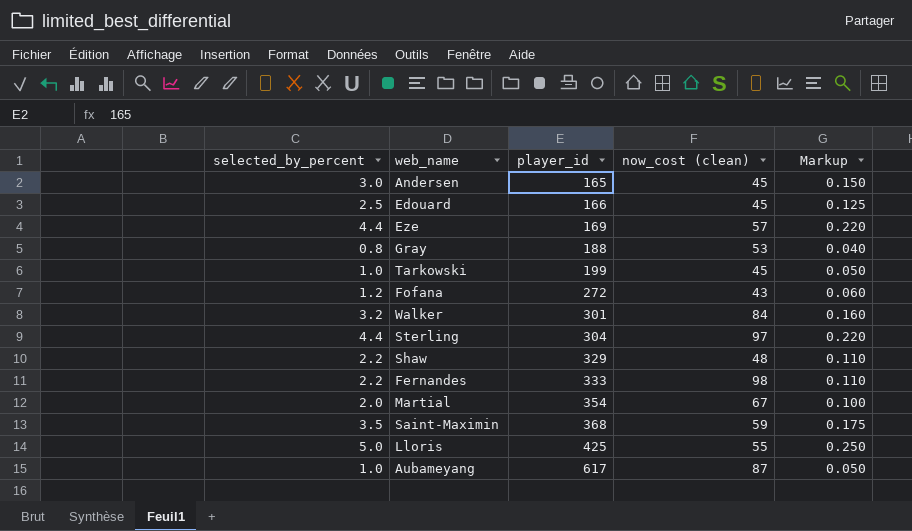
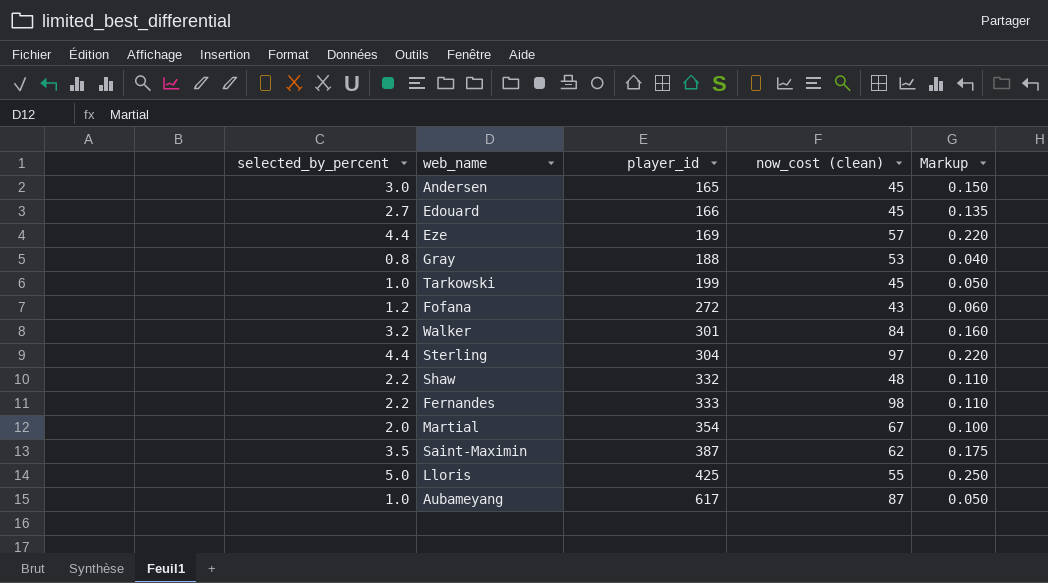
Edouard | selected_by_percent: 2.5 -> 2.7
Edouard | Markup: 0.125 -> 0.135
Shaw | player_id: 329 -> 332
Saint-Maximin | player_id: 368 -> 387
Saint-Maximin | now_cost (clean): 59 -> 62

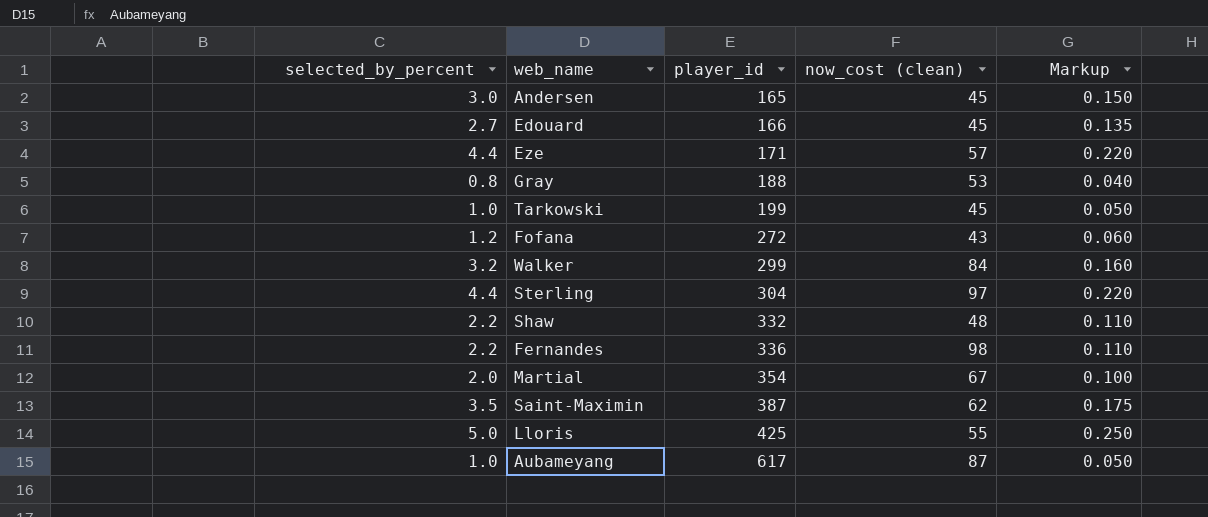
Eze | player_id: 169 -> 171
Walker | player_id: 301 -> 299
Fernandes | player_id: 333 -> 336

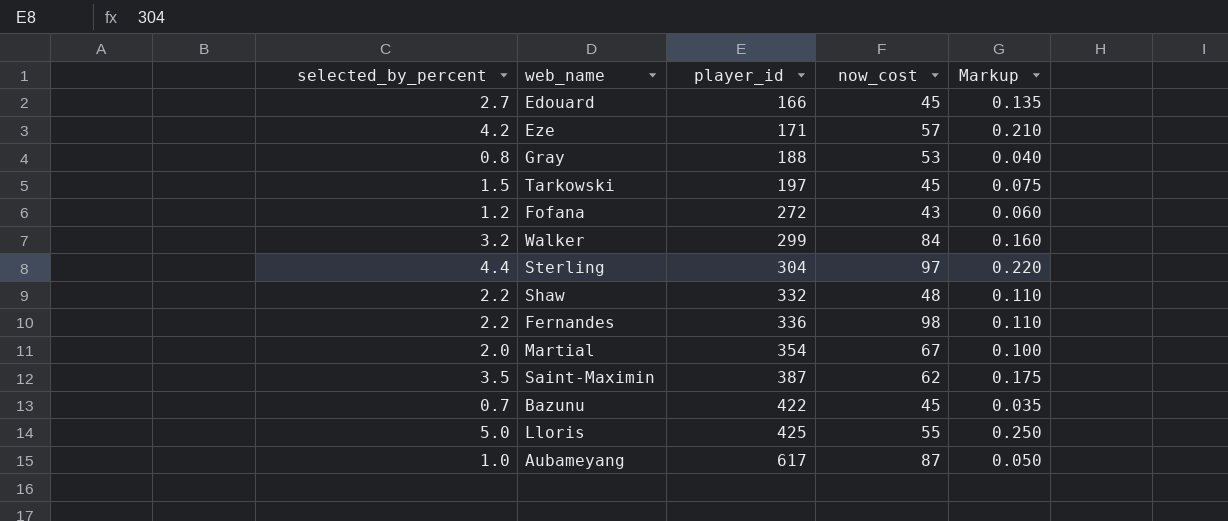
column name: now_cost (clean) -> now_cost
row Andersen: 3.0 | 165 | 45 | 0.150 -> none
Eze | selected_by_percent: 4.4 -> 4.2
Eze | Markup: 0.220 -> 0.210
Tarkowski | selected_by_percent: 1.0 -> 1.5
Tarkowski | player_id: 199 -> 197
Tarkowski | Markup: 0.050 -> 0.075
row Bazunu: none -> 0.7 | 422 | 45 | 0.035

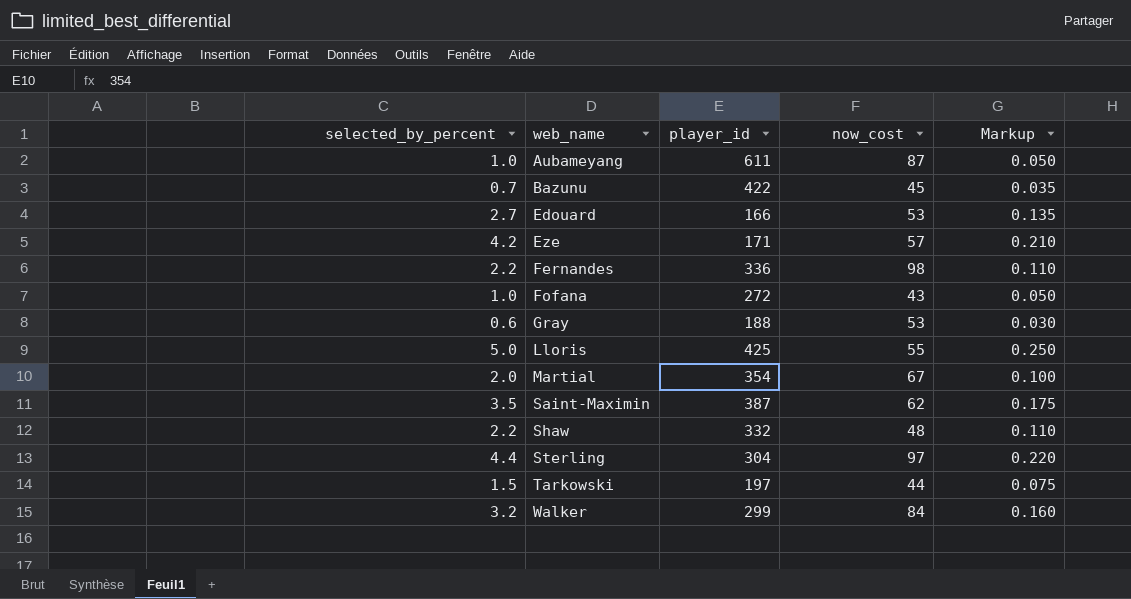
row order: player_id ascending -> web_name ascending
Aubameyang | player_id: 617 -> 611
Edouard | now_cost: 45 -> 53
Fofana | selected_by_percent: 1.2 -> 1.0
Fofana | Markup: 0.060 -> 0.050
Gray | selected_by_percent: 0.8 -> 0.6
Gray | Markup: 0.040 -> 0.030
Tarkowski | now_cost: 45 -> 44

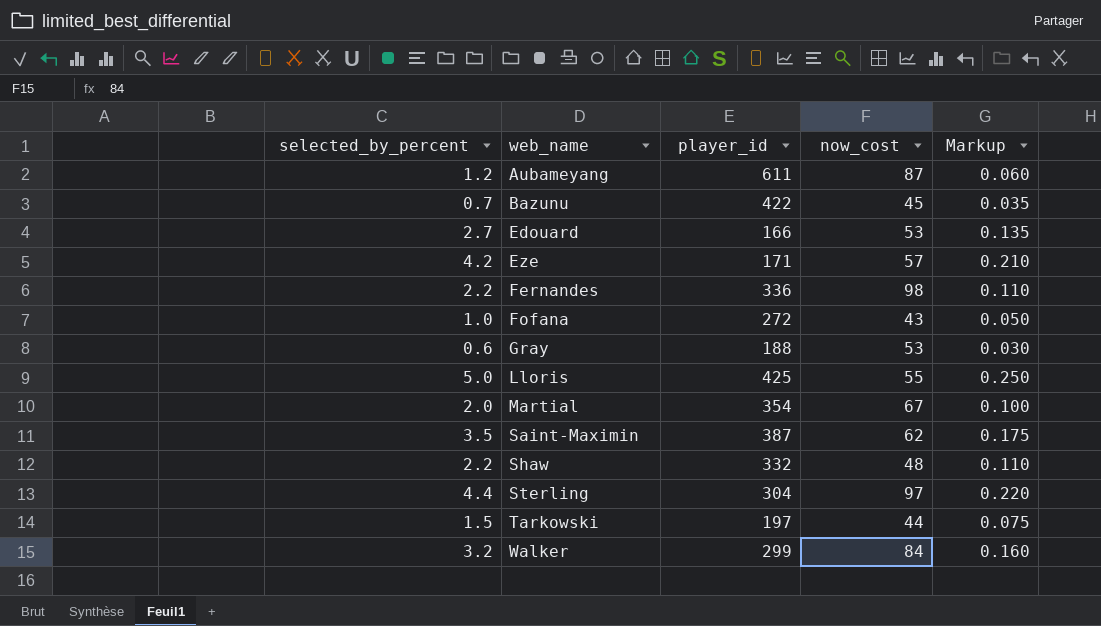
Aubameyang | selected_by_percent: 1.0 -> 1.2
Aubameyang | Markup: 0.050 -> 0.060

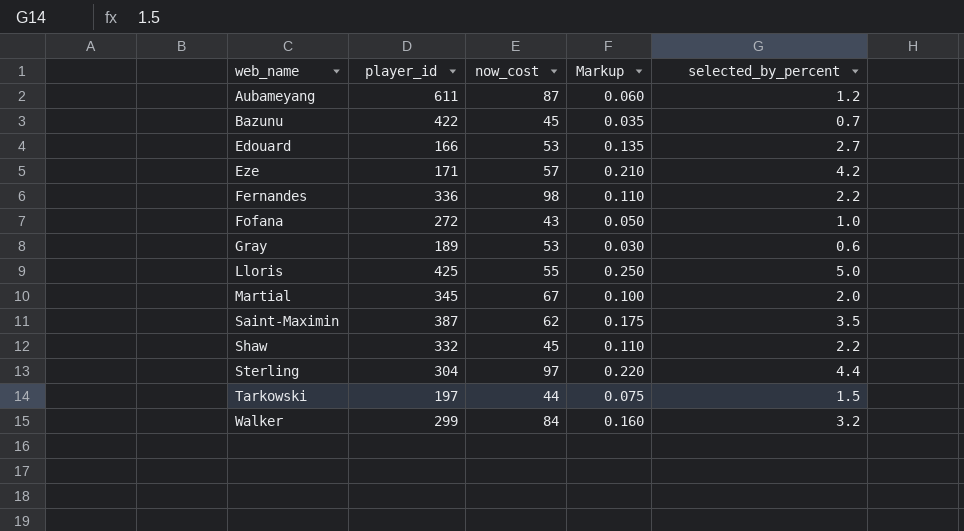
column selected_by_percent | position: 1 -> 5
Gray | player_id: 188 -> 189
Martial | player_id: 354 -> 345
Shaw | now_cost: 48 -> 45

